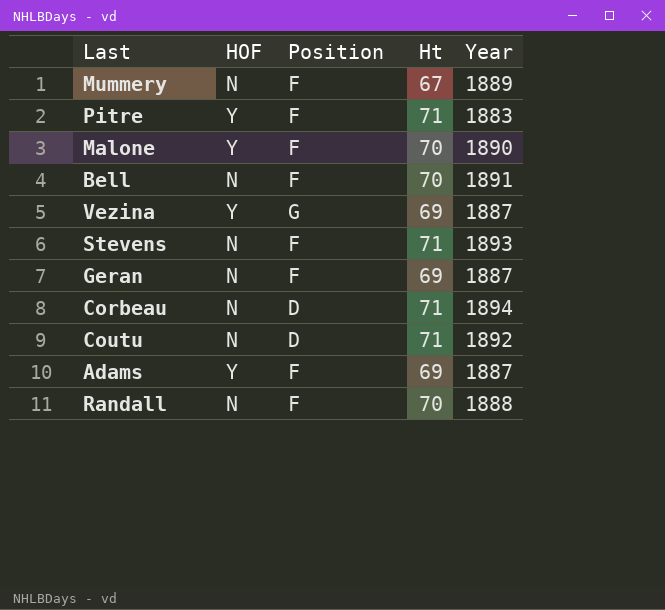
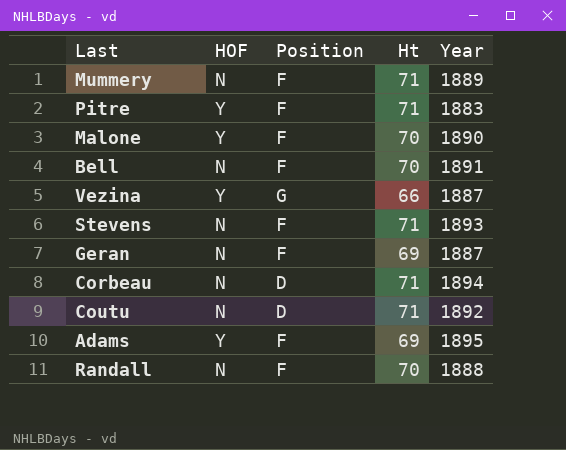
Mummery | Ht: 67 -> 71
Vezina | Ht: 69 -> 66
Adams | Year: 1887 -> 1895

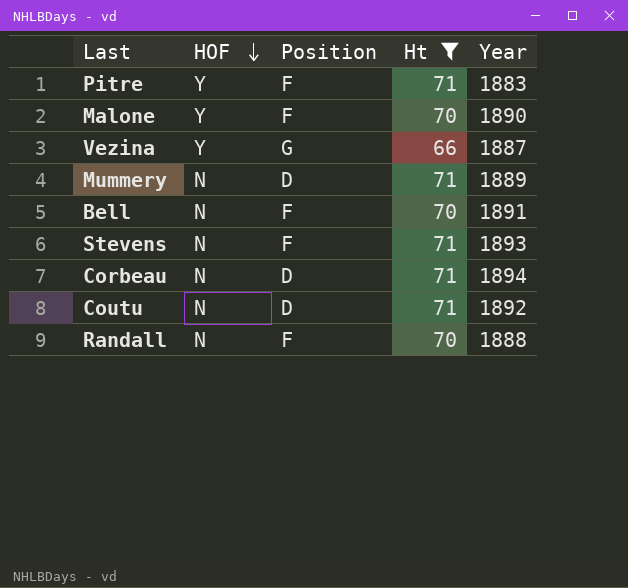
filter: none -> Ht != 69
row order: none -> HOF descending
Mummery | Position: F -> D

